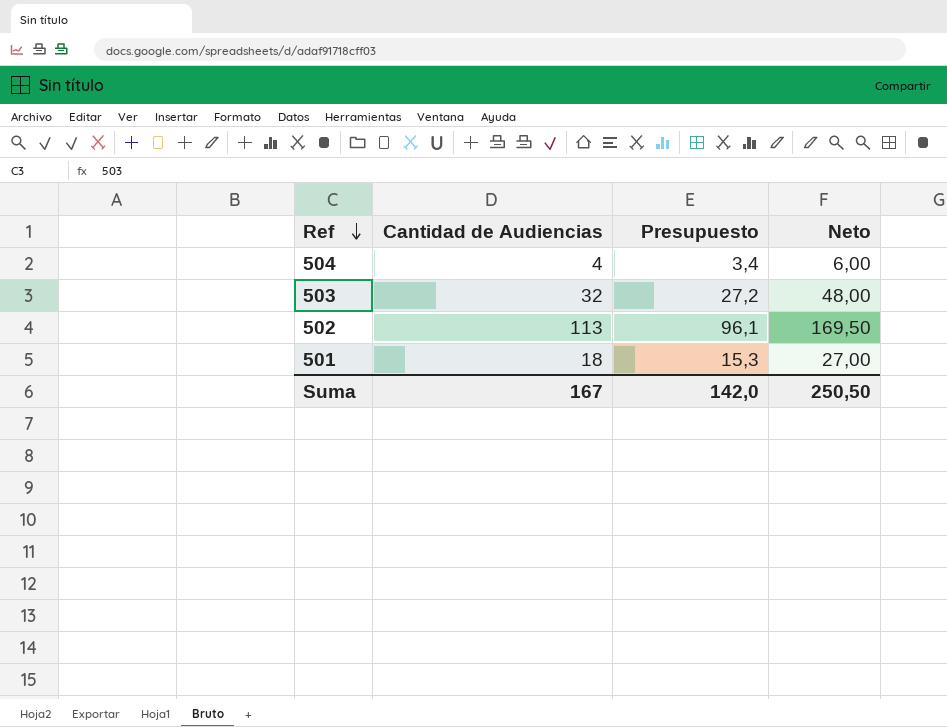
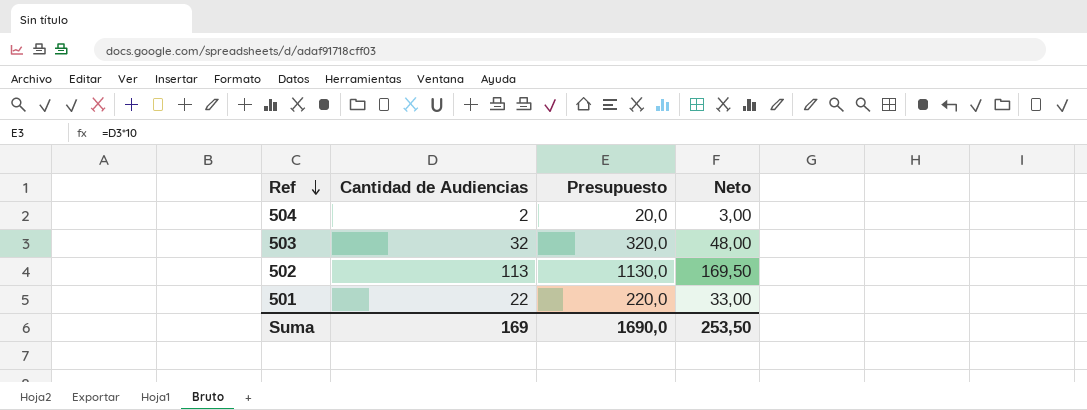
column Presupuesto | formula: [Cantidad de Audiencias] * 0,85 -> [Cantidad de Audiencias] * 10
504 | Cantidad de Audiencias: 4 -> 2
504 | Neto: 6,00 -> 3,00
501 | Cantidad de Audiencias: 18 -> 22
501 | Neto: 27,00 -> 33,00
Suma | Cantidad de Audiencias: 167 -> 169
Suma | Presupuesto: 142,0 -> 1690,0
Suma | Neto: 250,50 -> 253,50

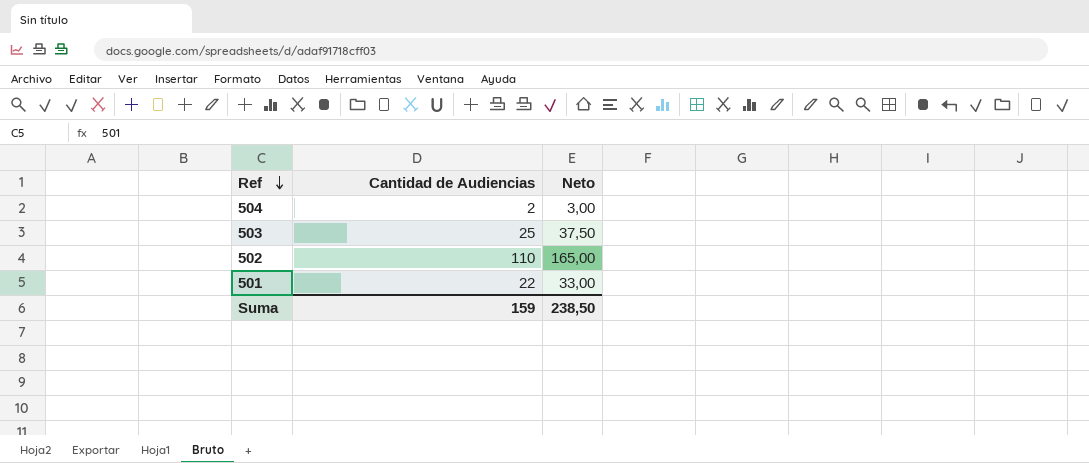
column Presupuesto | formula: [Cantidad de Audiencias] * 10 -> none
503 | Cantidad de Audiencias: 32 -> 25
503 | Neto: 48,00 -> 37,50
502 | Cantidad de Audiencias: 113 -> 110
502 | Neto: 169,50 -> 165,00
Suma | Cantidad de Audiencias: 169 -> 159
Suma | Neto: 253,50 -> 238,50

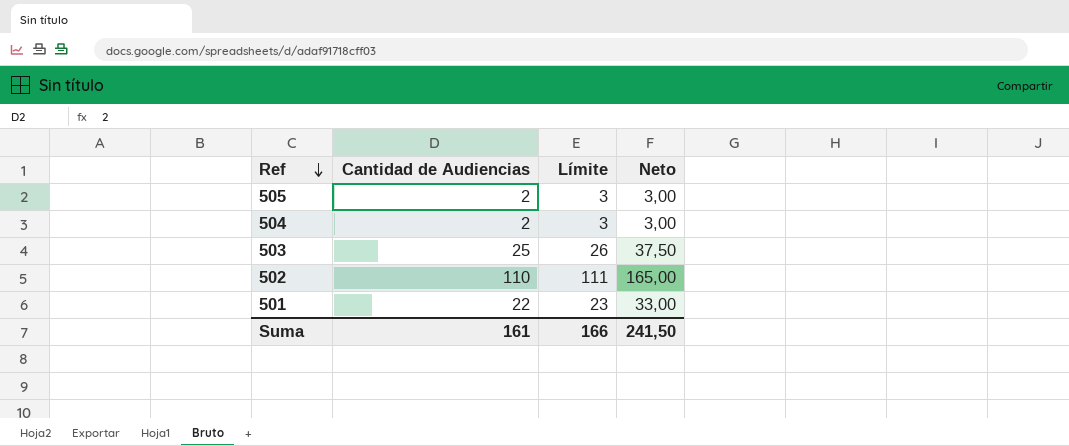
column Límite | formula: none -> [Cantidad de Audiencias] + 1
row 505: none -> 2 | 3 | 3,00
Suma | Cantidad de Audiencias: 159 -> 161
Suma | Neto: 238,50 -> 241,50

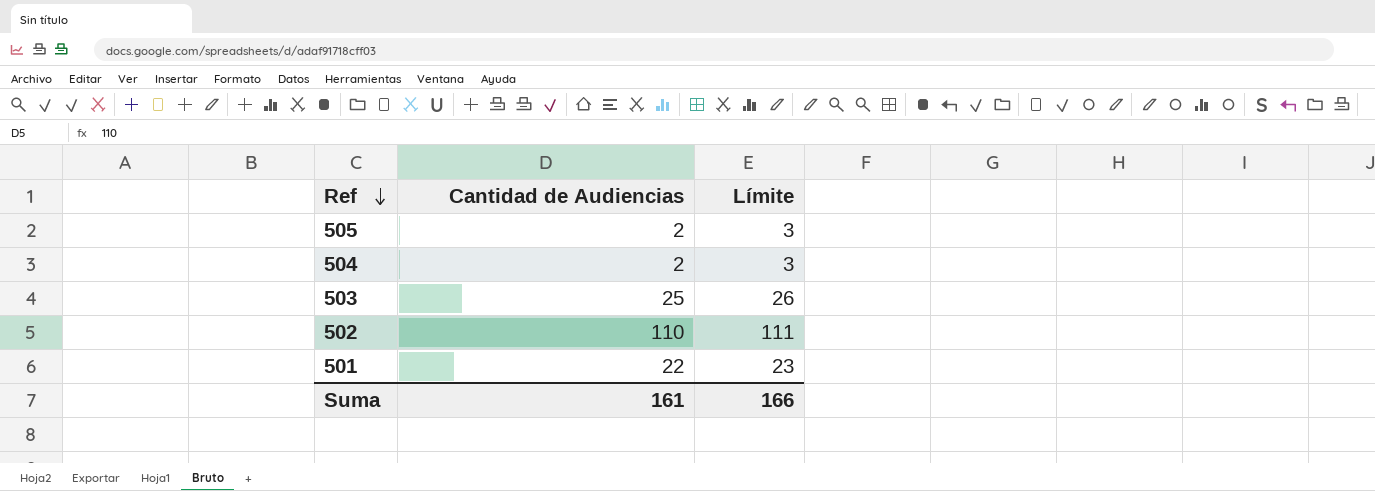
column Neto | formula: [Cantidad de Audiencias] * 1,5 -> none

